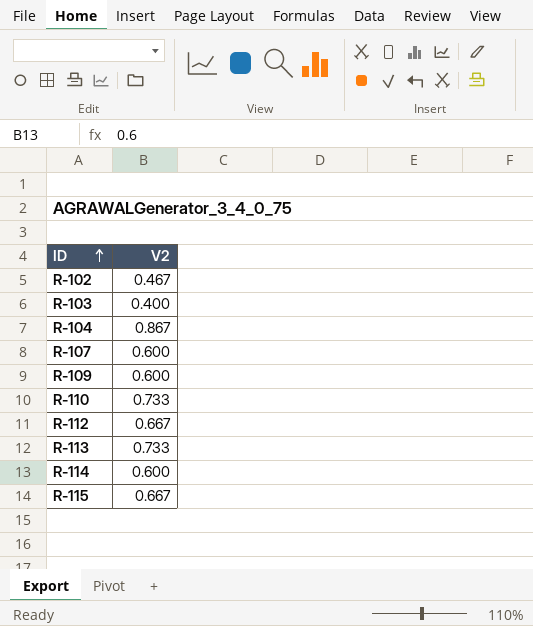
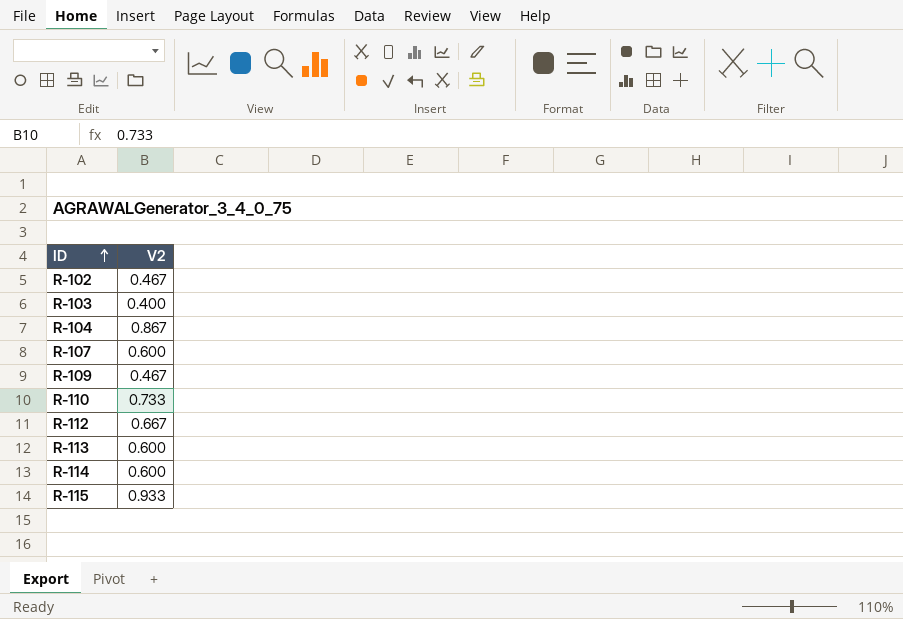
R-109 | V2: 0.600 -> 0.467
R-113 | V2: 0.733 -> 0.600
R-115 | V2: 0.667 -> 0.933

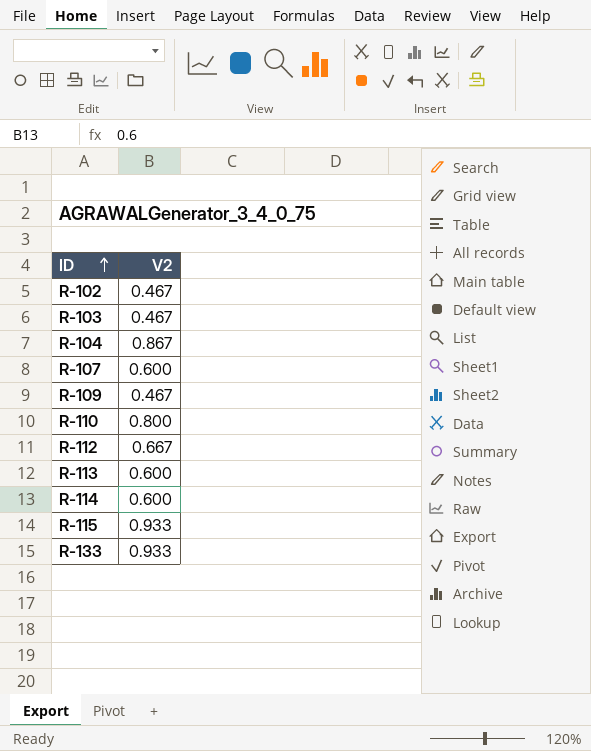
R-103 | V2: 0.400 -> 0.467
R-110 | V2: 0.733 -> 0.800
row R-133: none -> 0.933

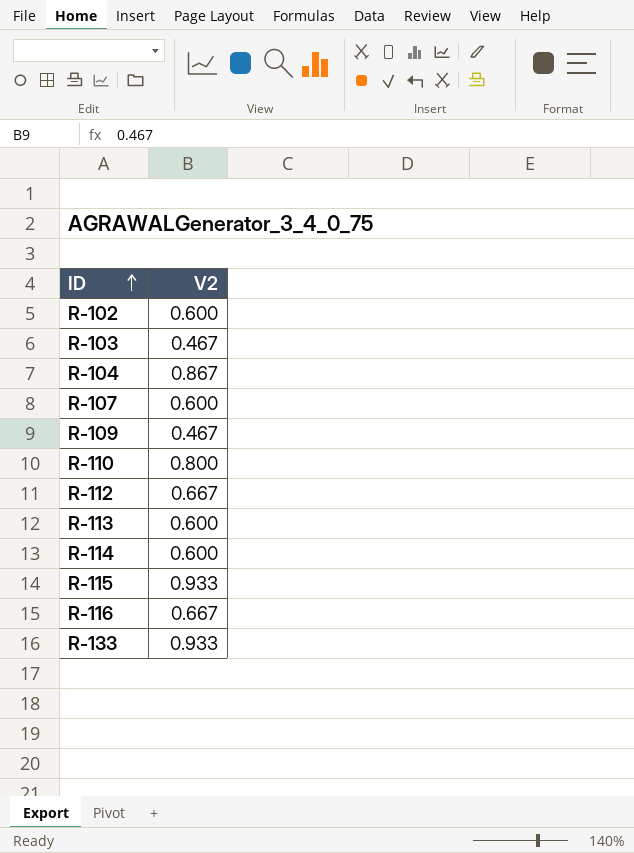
R-102 | V2: 0.467 -> 0.600
row R-116: none -> 0.667

